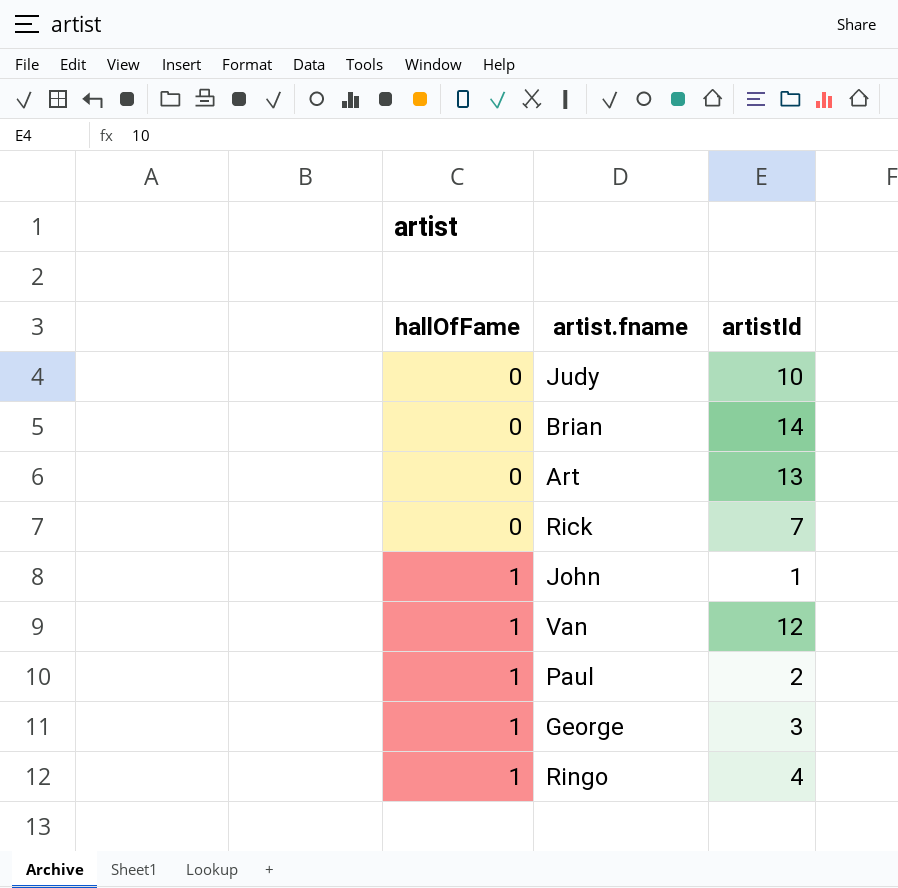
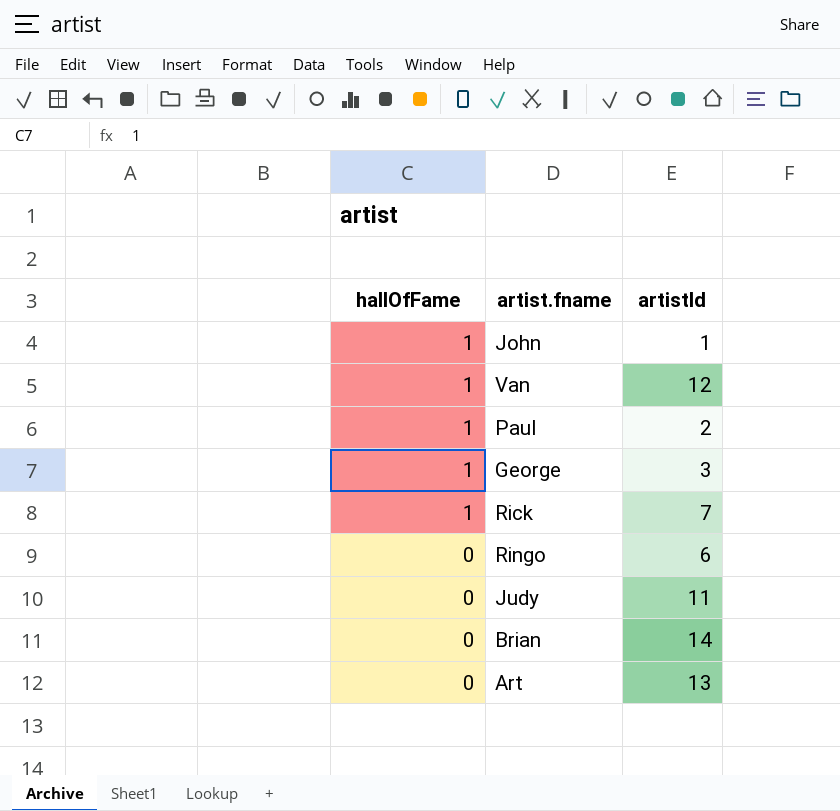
row order: hallOfFame ascending -> hallOfFame descending
Rick | hallOfFame: 0 -> 1
Ringo | hallOfFame: 1 -> 0
Ringo | artistId: 4 -> 6
Judy | artistId: 10 -> 11

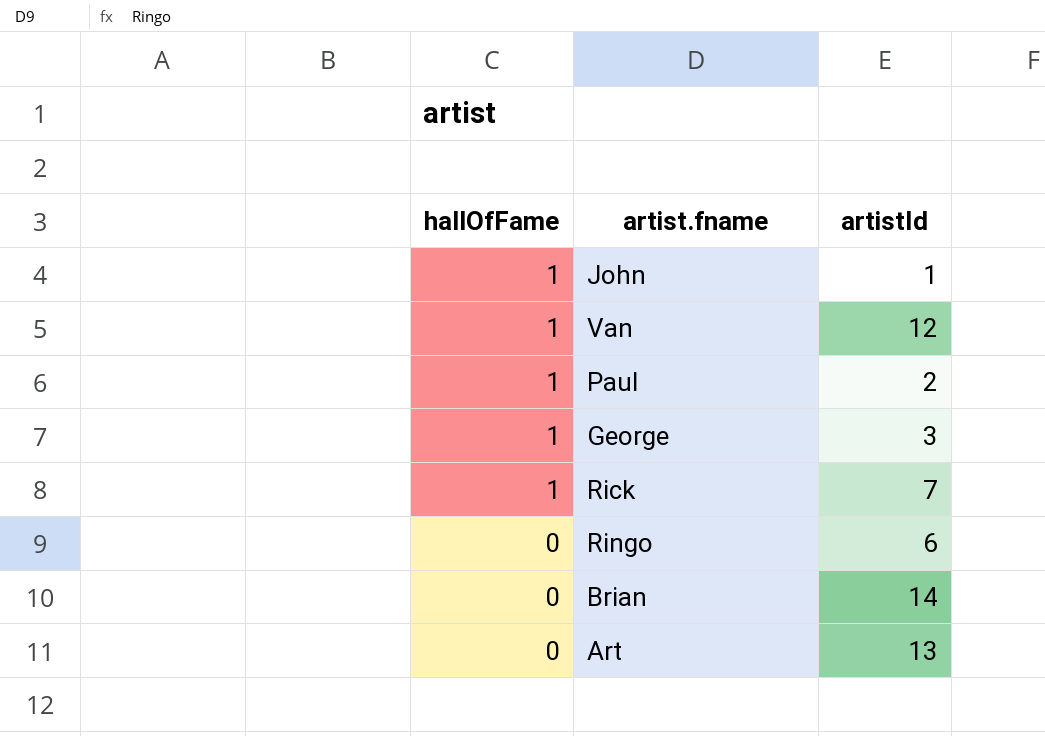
row Judy: 0 | 11 -> none

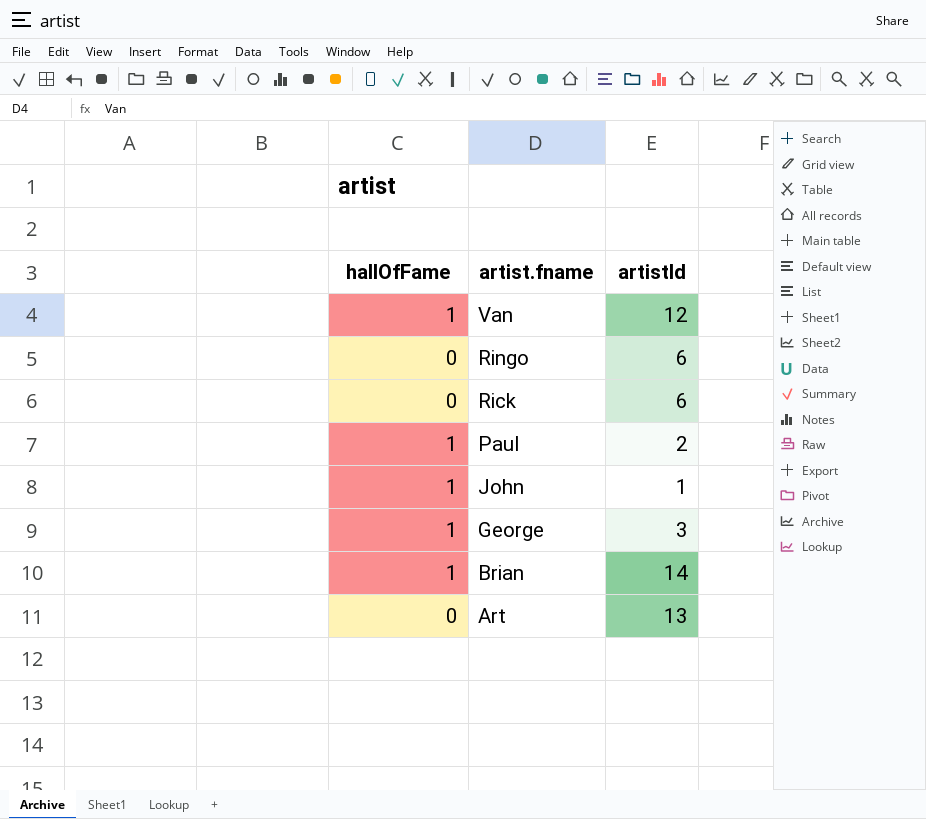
row order: hallOfFame descending -> artist.fname descending
Rick | hallOfFame: 1 -> 0
Rick | artistId: 7 -> 6
Brian | hallOfFame: 0 -> 1

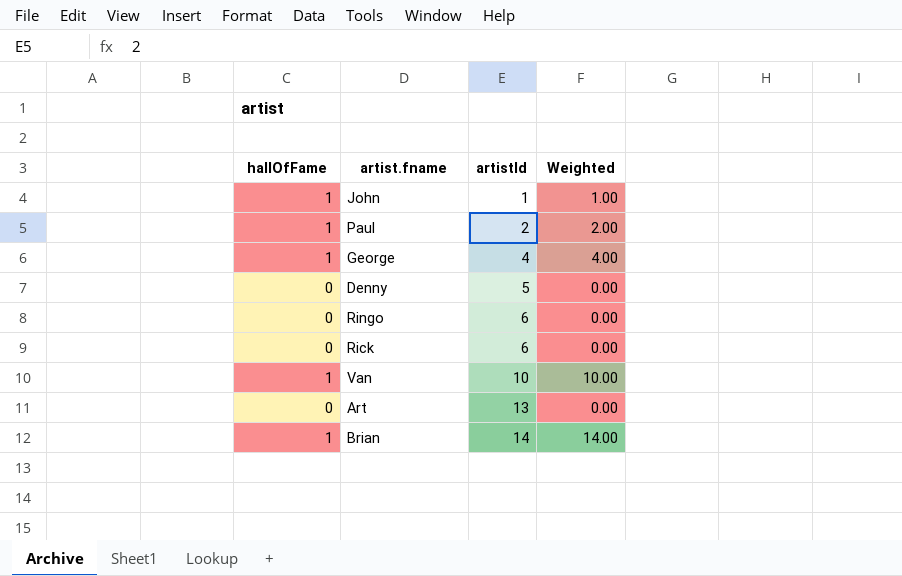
row order: artist.fname descending -> artistId ascending
column Weighted | formula: none -> [hallOfFame] * [artistId]
George | artistId: 3 -> 4
row Denny: none -> 0 | 5 | 0.00
Van | artistId: 12 -> 10

